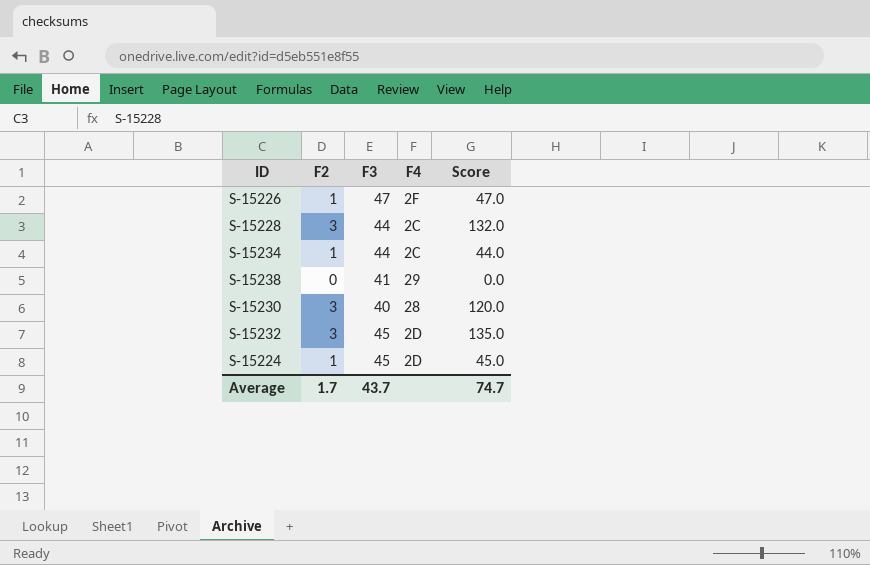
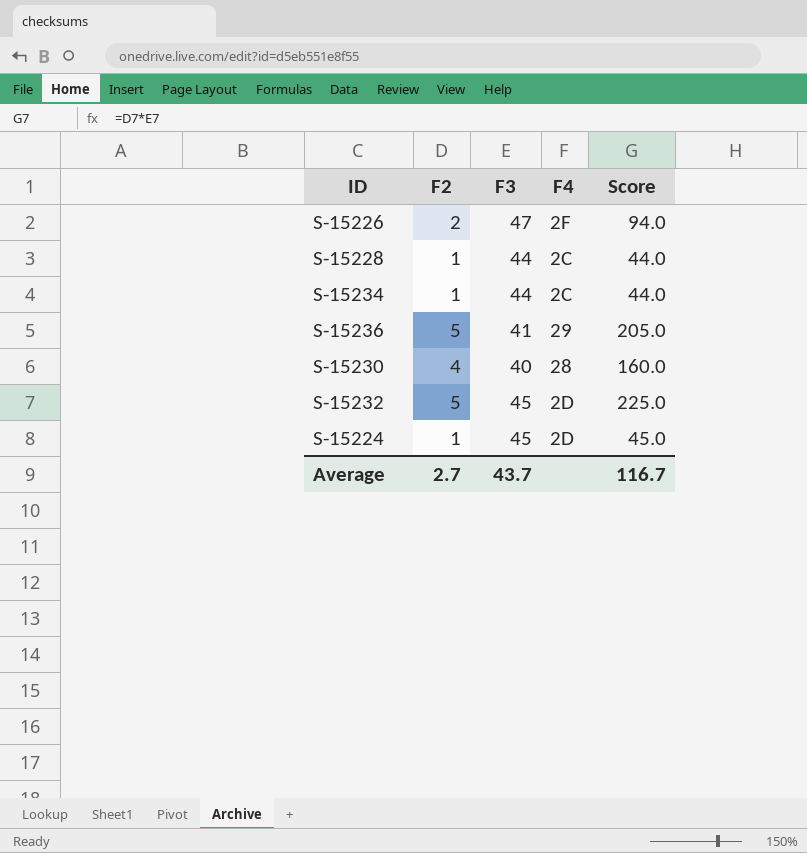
row S-15238: 0 | 41 | 29 | 0.0 -> none
S-15226 | F2: 1 -> 2
S-15226 | Score: 47.0 -> 94.0
S-15228 | F2: 3 -> 1
S-15228 | Score: 132.0 -> 44.0
row S-15236: none -> 5 | 41 | 29 | 205.0
S-15230 | F2: 3 -> 4
S-15230 | Score: 120.0 -> 160.0
S-15232 | F2: 3 -> 5
S-15232 | Score: 135.0 -> 225.0
Average | F2: 1.7 -> 2.7
Average | Score: 74.7 -> 116.7

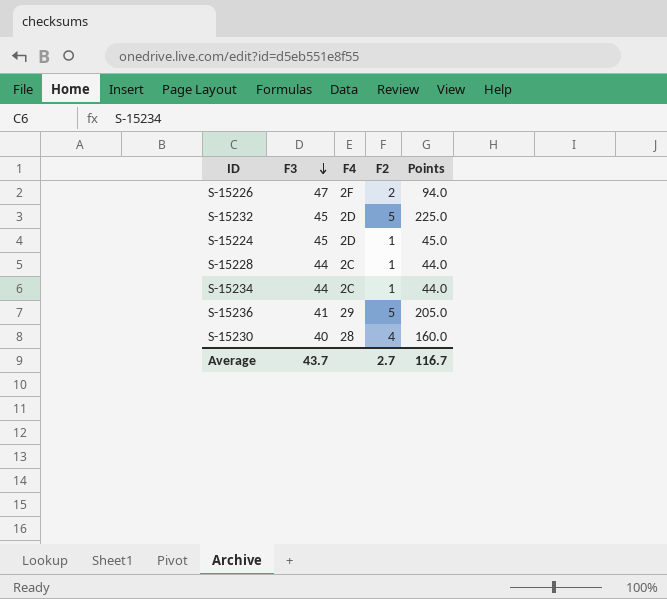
row order: none -> F3 descending
column F2 | position: 2 -> 4
column name: Score -> Points

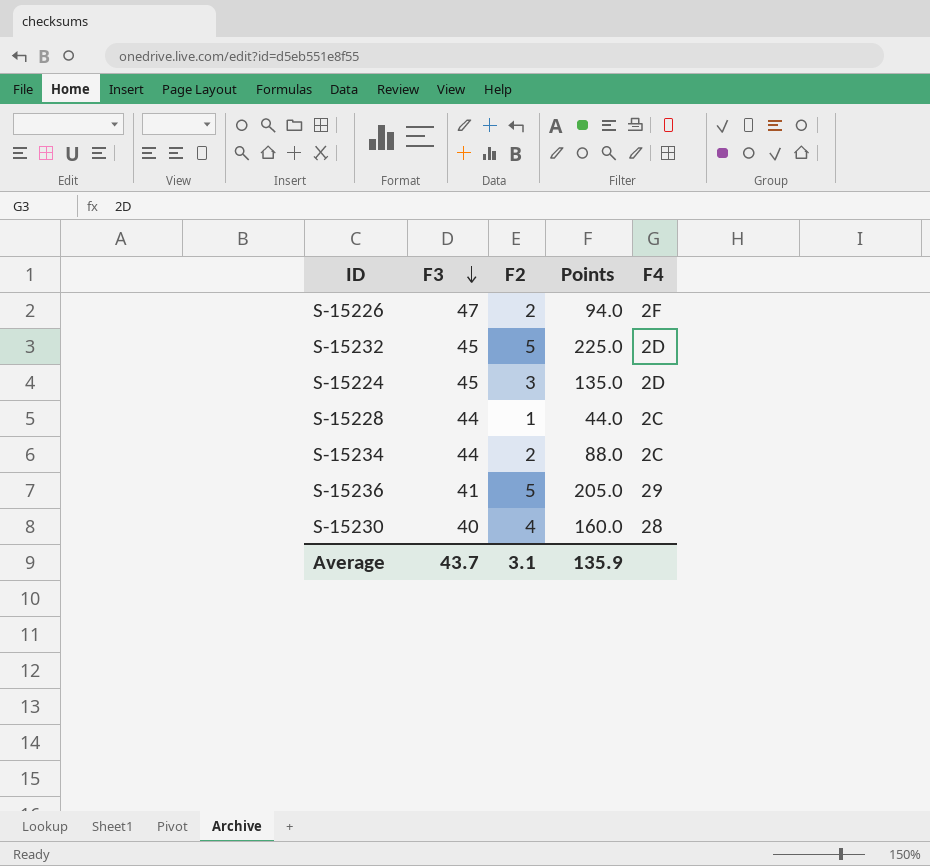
column F4 | position: 3 -> 5
S-15224 | F2: 1 -> 3
S-15224 | Points: 45.0 -> 135.0
S-15234 | F2: 1 -> 2
S-15234 | Points: 44.0 -> 88.0
Average | F2: 2.7 -> 3.1
Average | Points: 116.7 -> 135.9

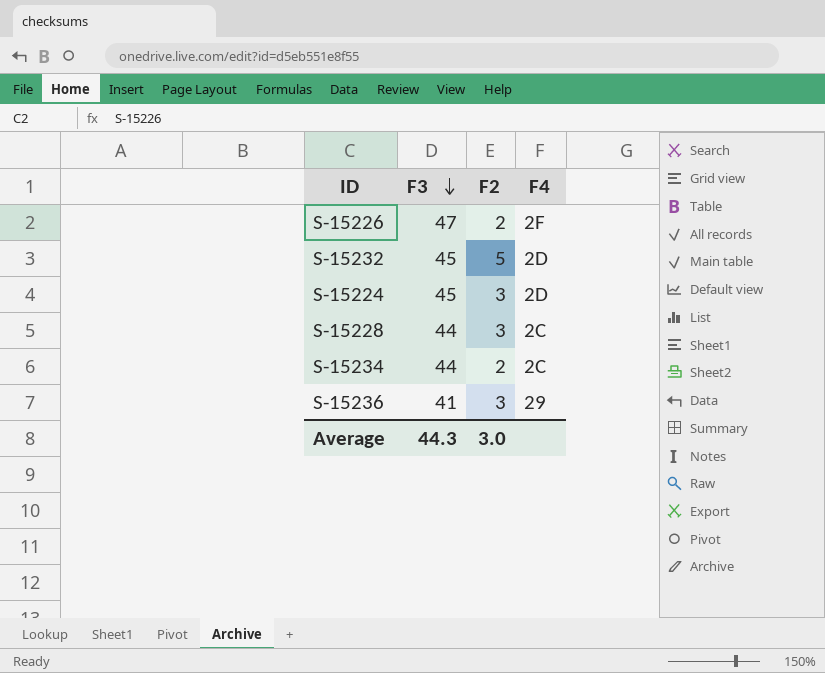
column Points | formula: [F3] * [F2] -> none
row S-15230: 40 | 4 | 160.0 | 28 -> none
S-15228 | F2: 1 -> 3
S-15236 | F2: 5 -> 3
Average | F3: 43.7 -> 44.3
Average | F2: 3.1 -> 3.0

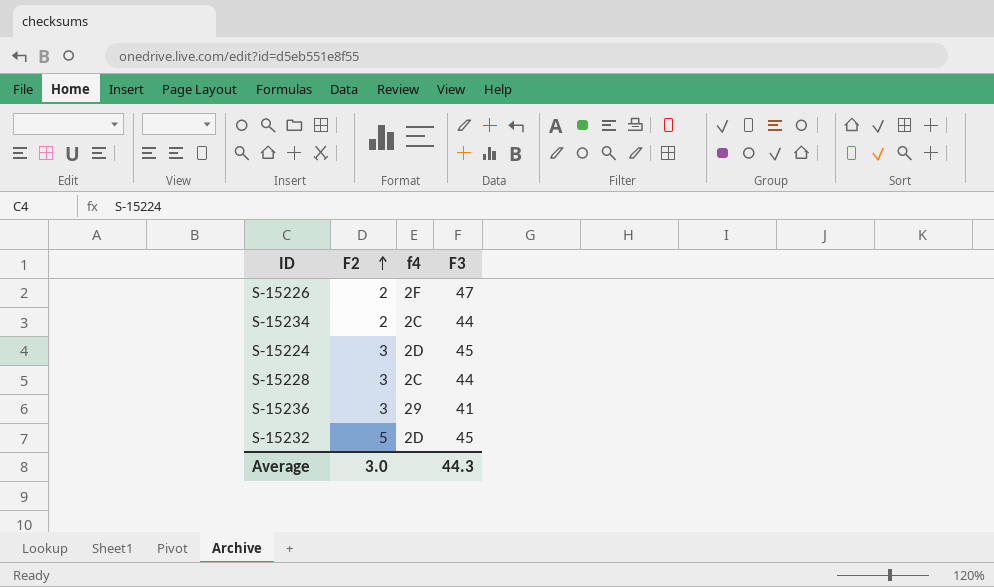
row order: F3 descending -> F2 ascending
column name: F4 -> f4
column F3 | position: 2 -> 4

